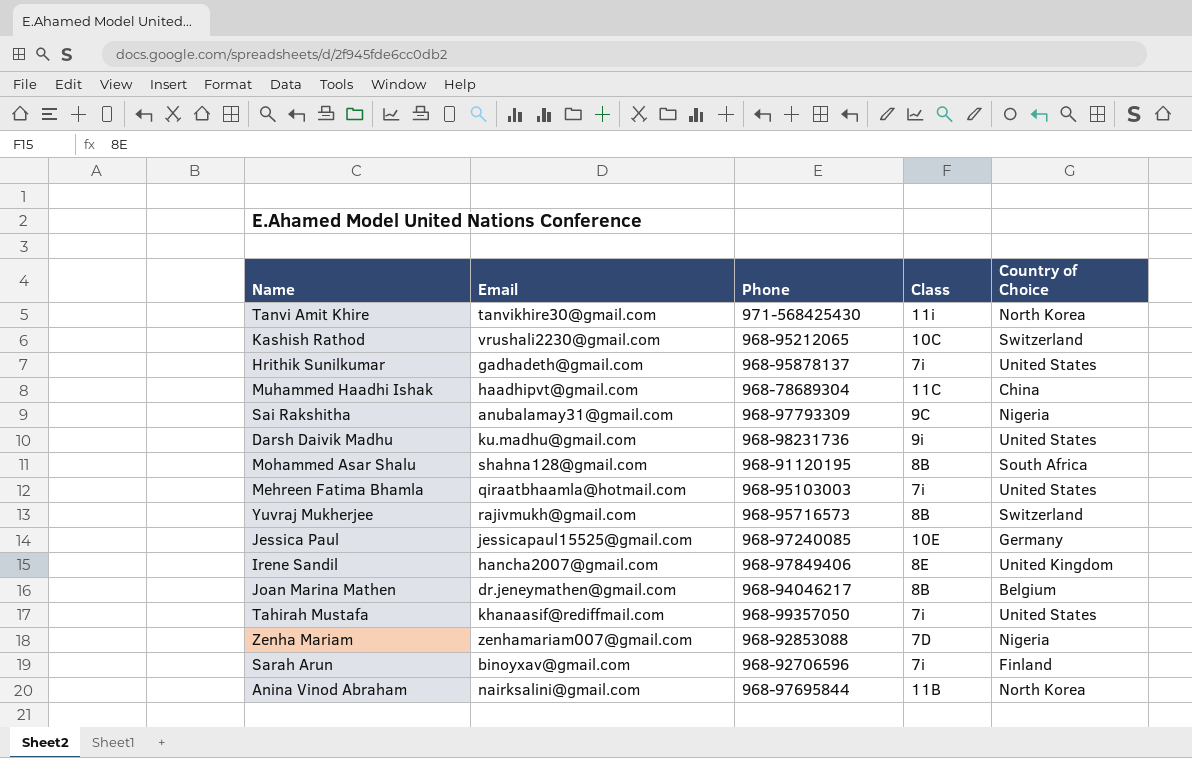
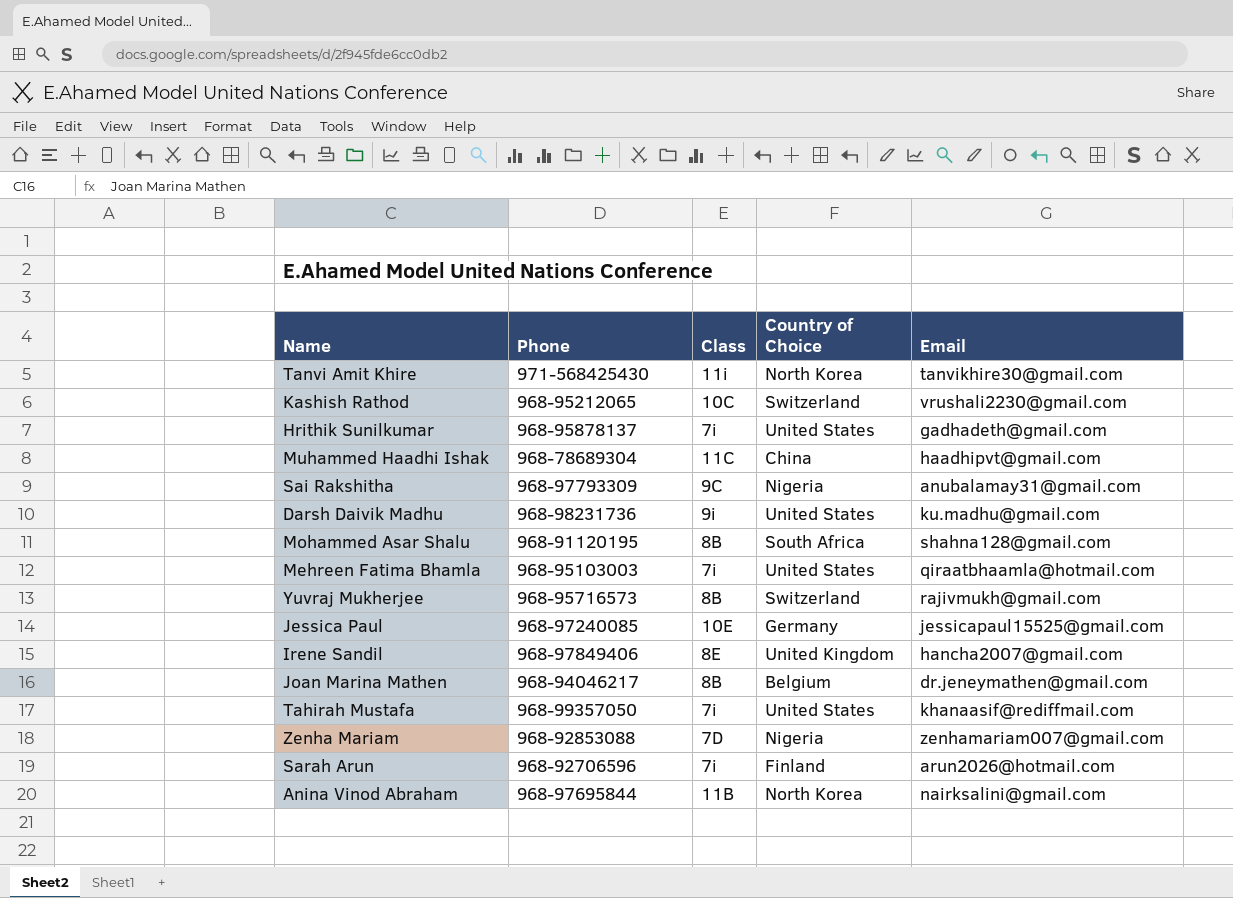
column Email | position: 2 -> 5
Sarah Arun | Email: binoyxav@gmail.com -> arun2026@hotmail.com

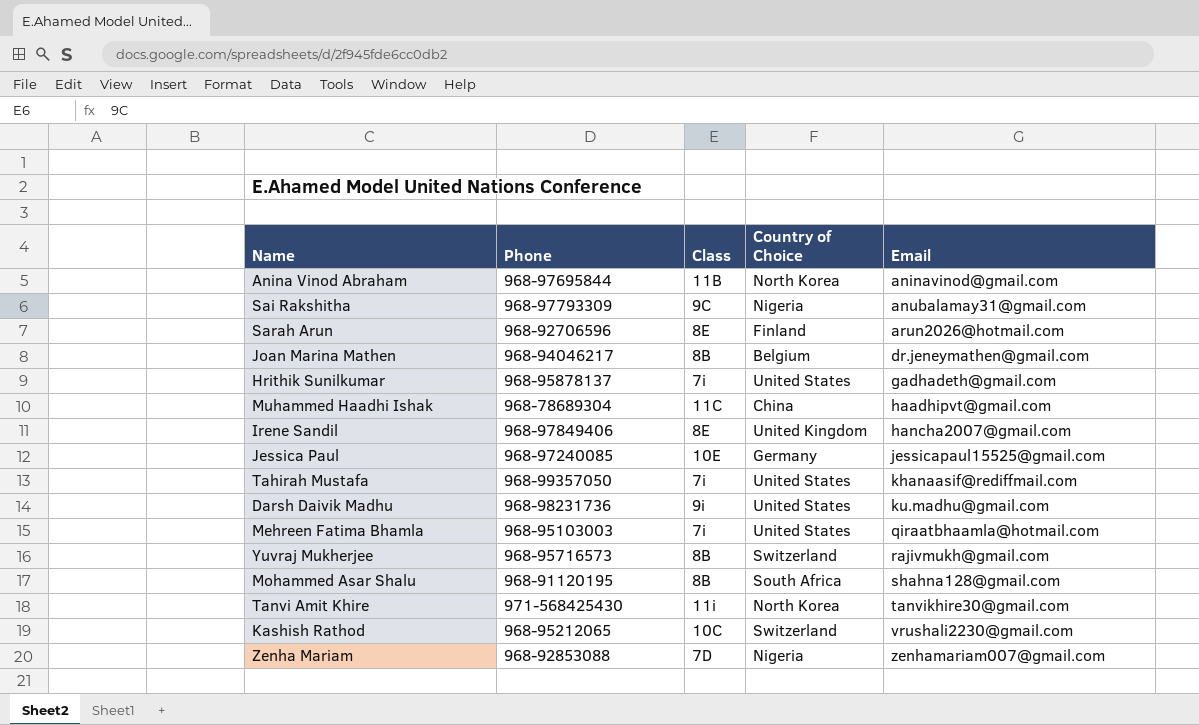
row order: none -> Email ascending
Anina Vinod Abraham | Email: nairksalini@gmail.com -> aninavinod@gmail.com
Sarah Arun | Class: 7i -> 8E

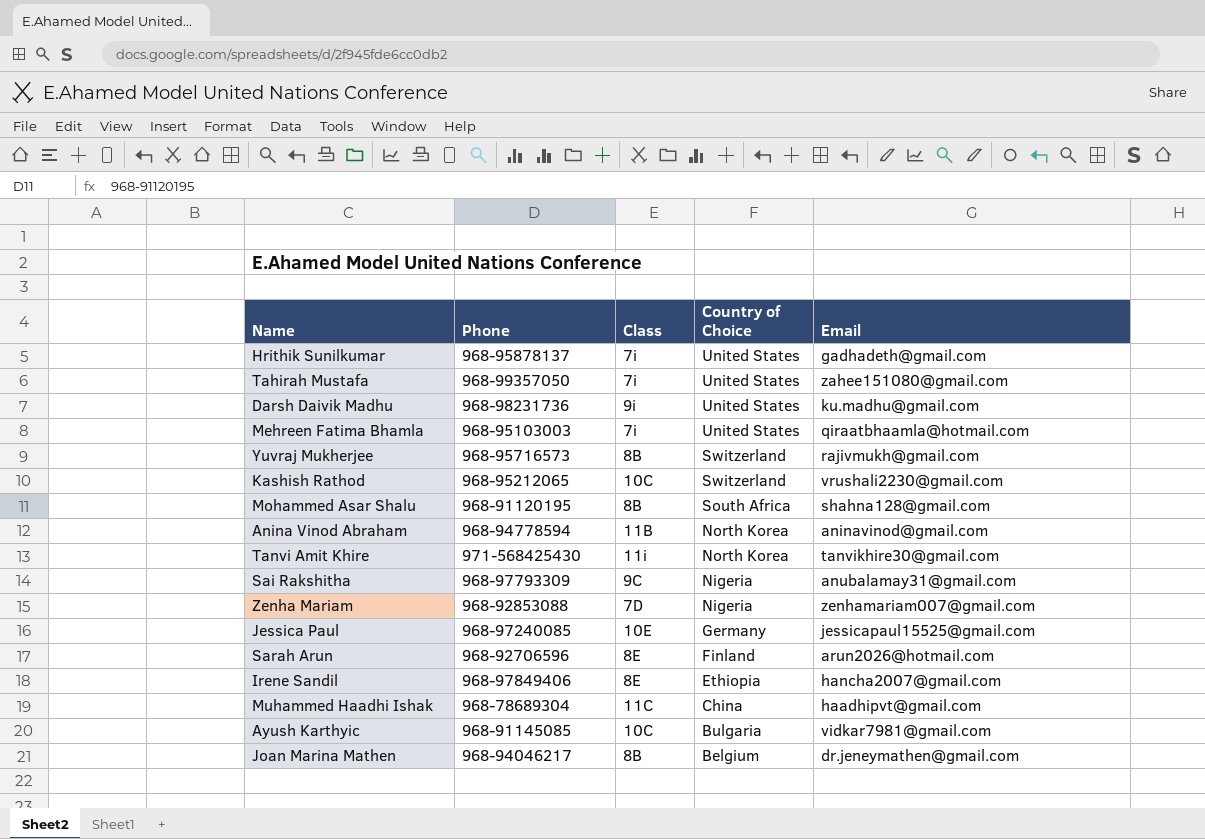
row order: Email ascending -> Country of Choice descending
Tahirah Mustafa | Email: khanaasif@rediffmail.com -> zahee151080@gmail.com
Anina Vinod Abraham | Phone: 968-97695844 -> 968-94778594
Irene Sandil | Country of Choice: United Kingdom -> Ethiopia
row Ayush Karthyic: none -> 968-91145085 | 10C | Bulgaria | vidkar7981@gmail.com

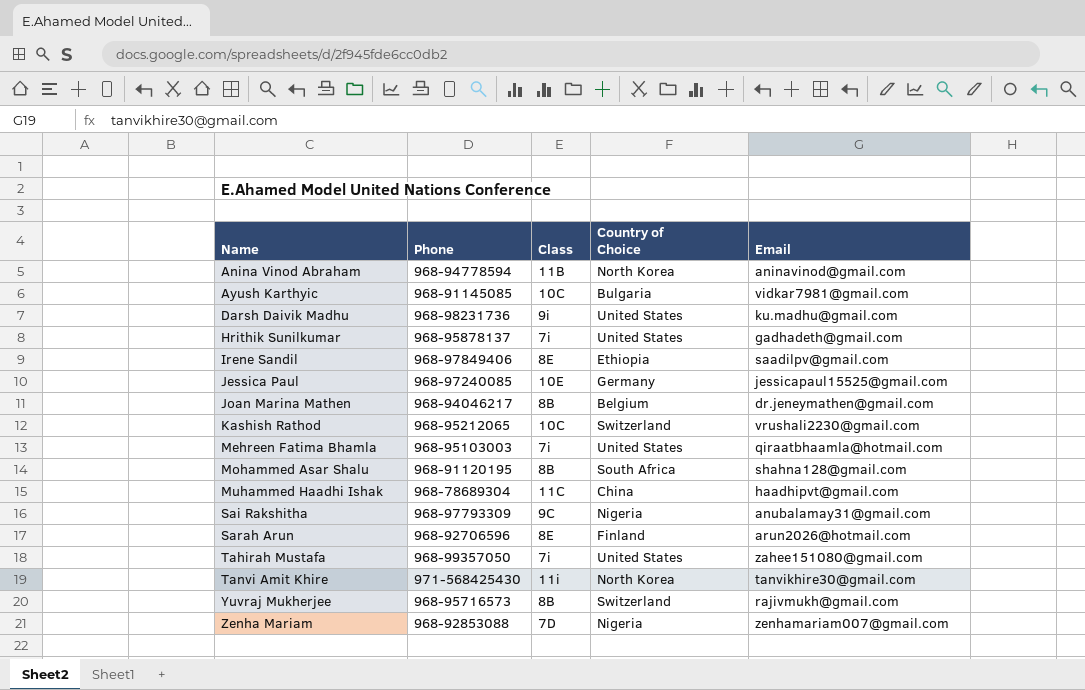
row order: Country of Choice descending -> Name ascending
Irene Sandil | Email: hancha2007@gmail.com -> saadilpv@gmail.com

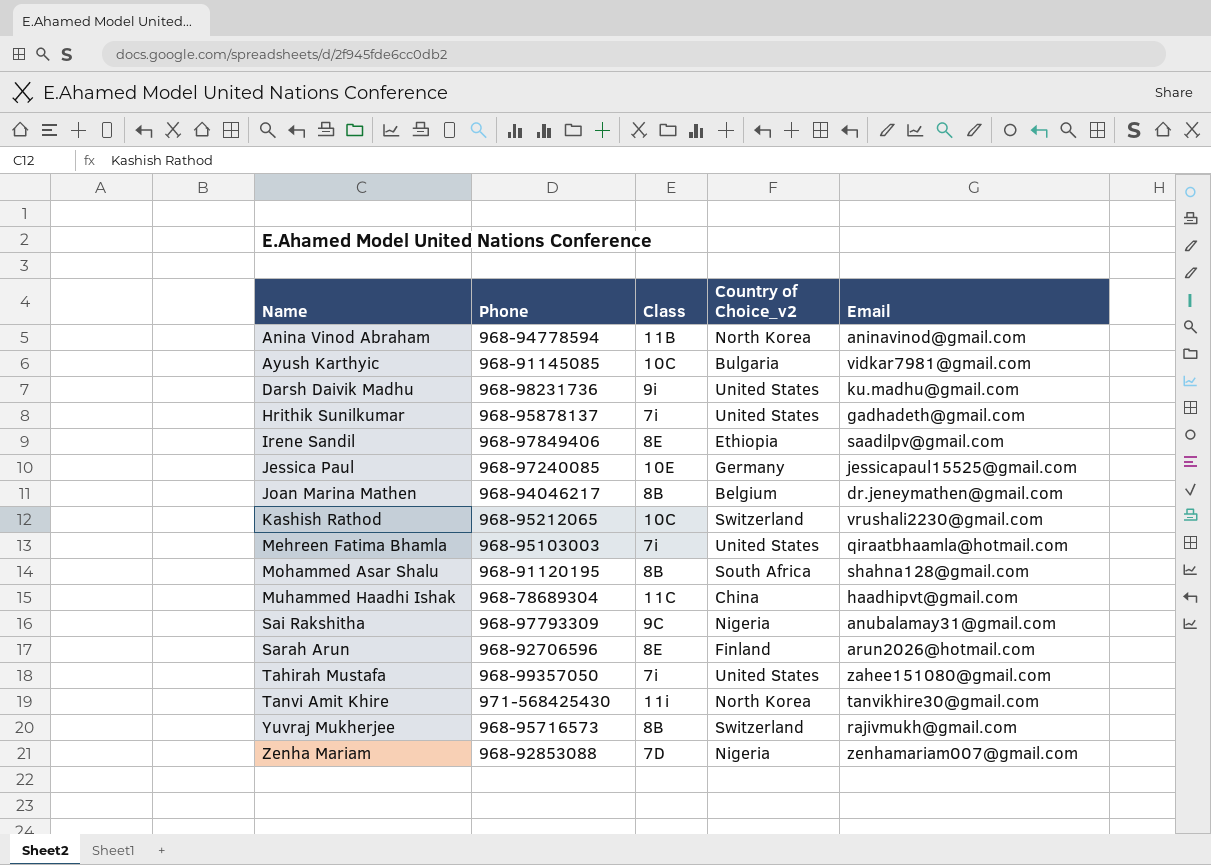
column name: Country of Choice -> Country of Choice_v2

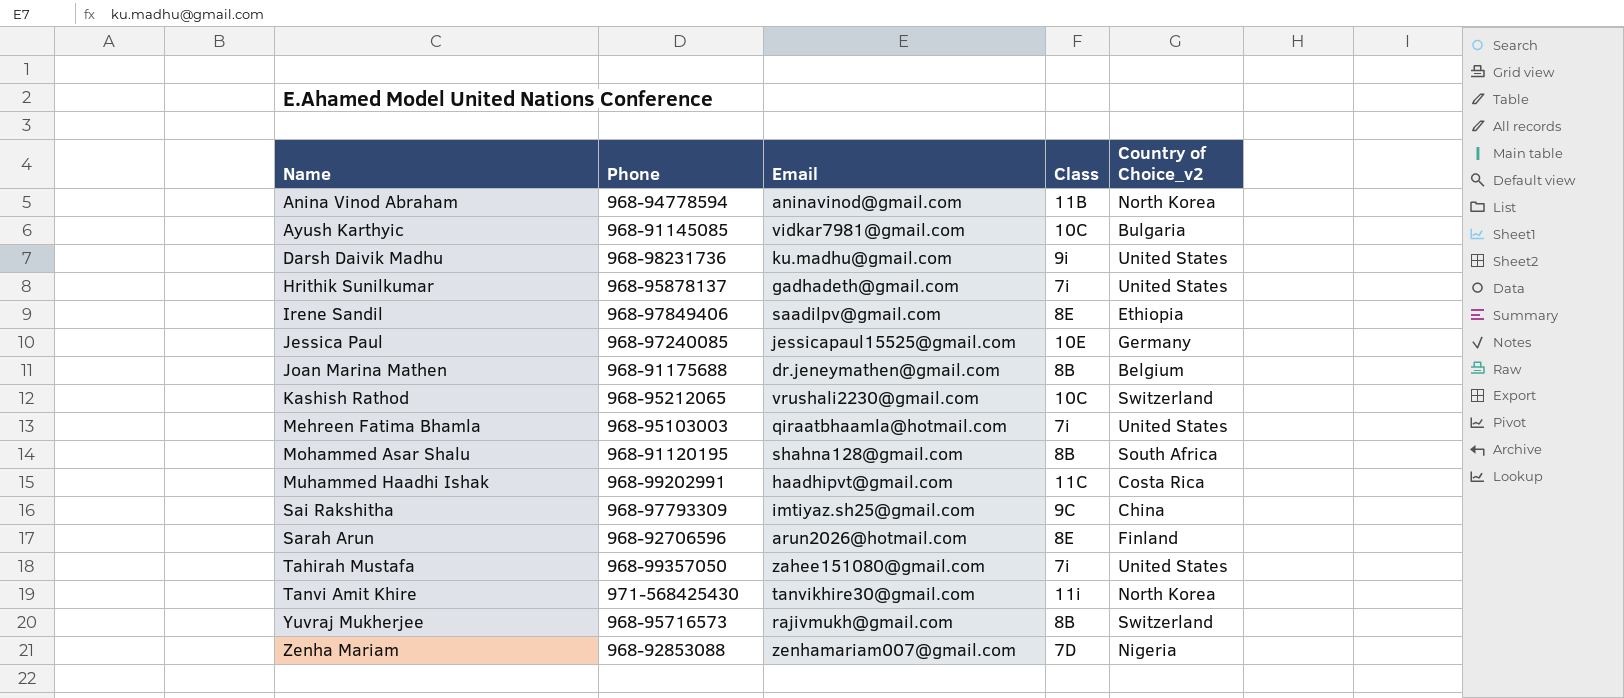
column Email | position: 5 -> 3
Joan Marina Mathen | Phone: 968-94046217 -> 968-91175688
Muhammed Haadhi Ishak | Phone: 968-78689304 -> 968-99202991
Muhammed Haadhi Ishak | Country of Choice_v2: China -> Costa Rica
Sai Rakshitha | Email: anubalamay31@gmail.com -> imtiyaz.sh25@gmail.com
Sai Rakshitha | Country of Choice_v2: Nigeria -> China

